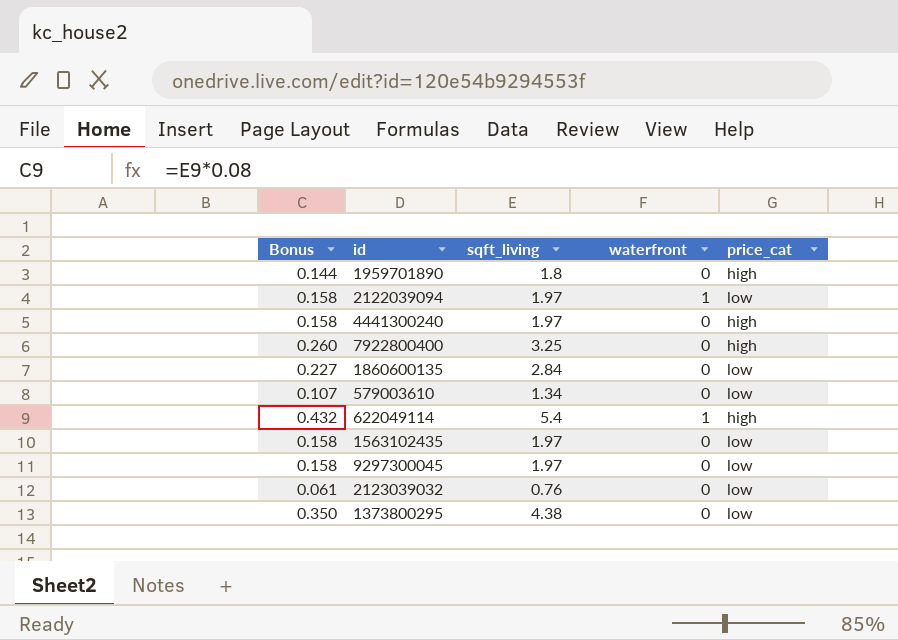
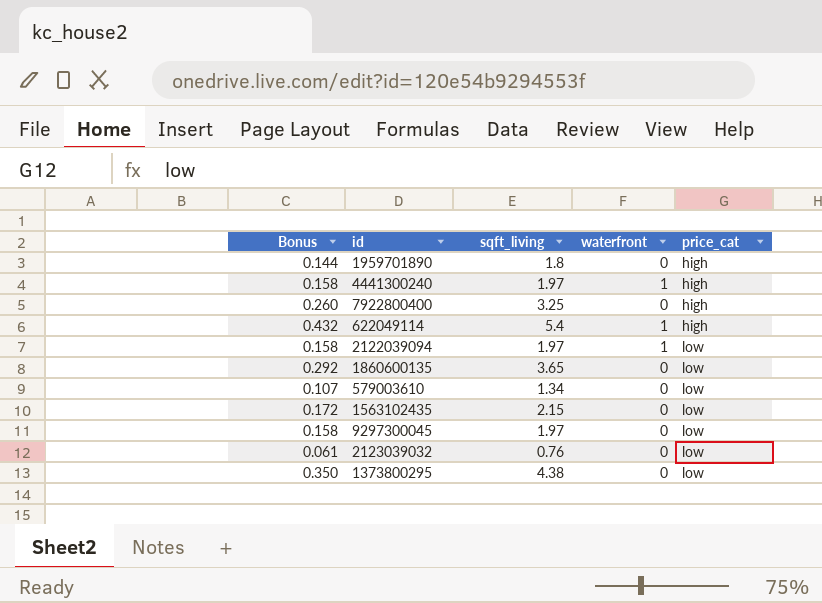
row order: none -> price_cat ascending
4441300240 | waterfront: 0 -> 1
1860600135 | Bonus: 0.227 -> 0.292
1860600135 | sqft_living: 2.84 -> 3.65
1563102435 | Bonus: 0.158 -> 0.172
1563102435 | sqft_living: 1.97 -> 2.15

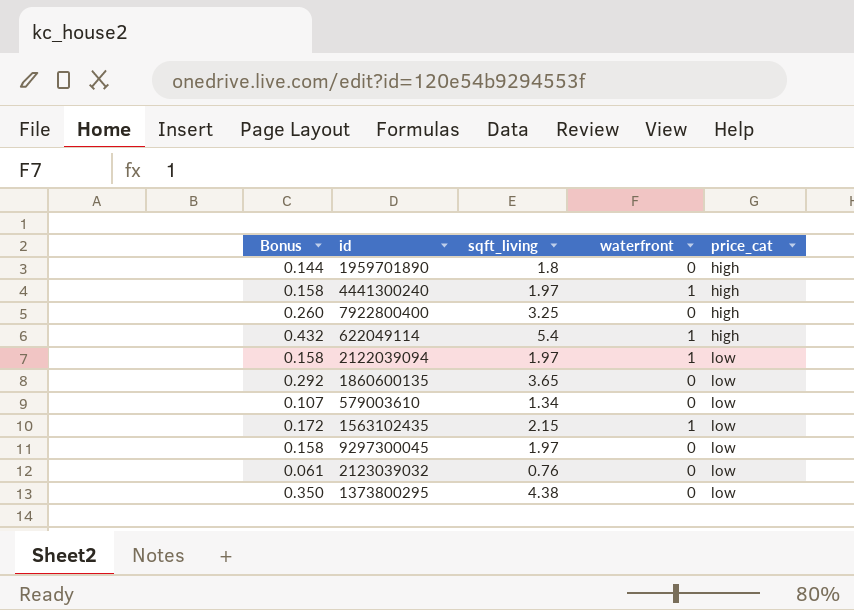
1563102435 | waterfront: 0 -> 1

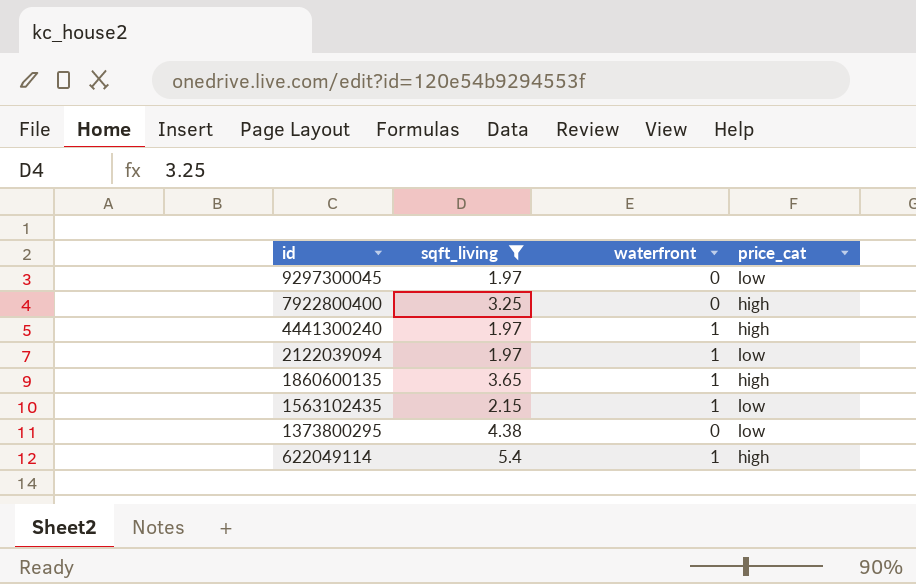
filter: none -> sqft_living >= 1.97
row order: price_cat ascending -> id descending
column Bonus | formula: [sqft_living] * 0.08 -> none
1860600135 | waterfront: 0 -> 1
1860600135 | price_cat: low -> high

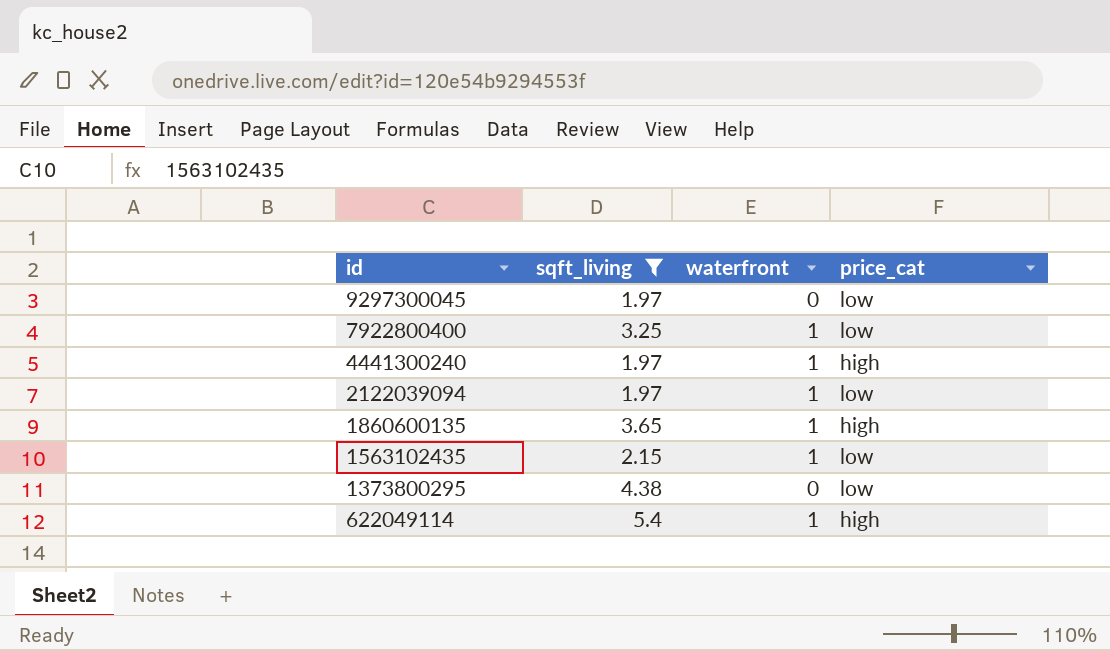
7922800400 | waterfront: 0 -> 1
7922800400 | price_cat: high -> low

